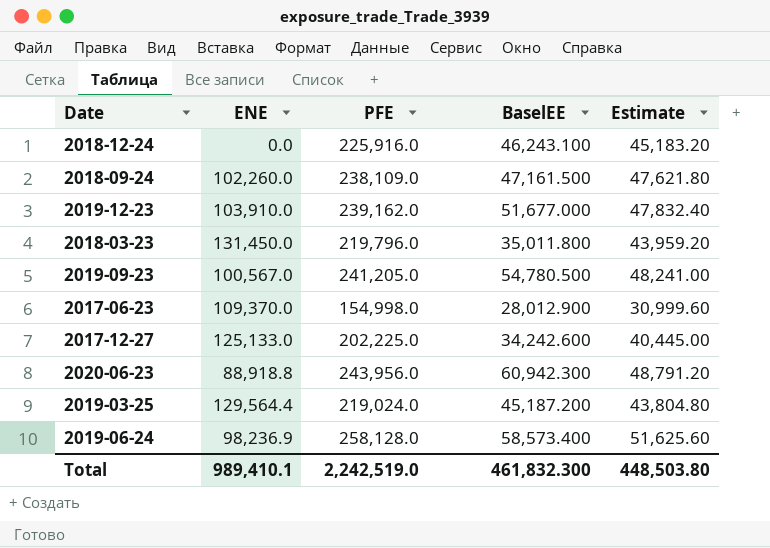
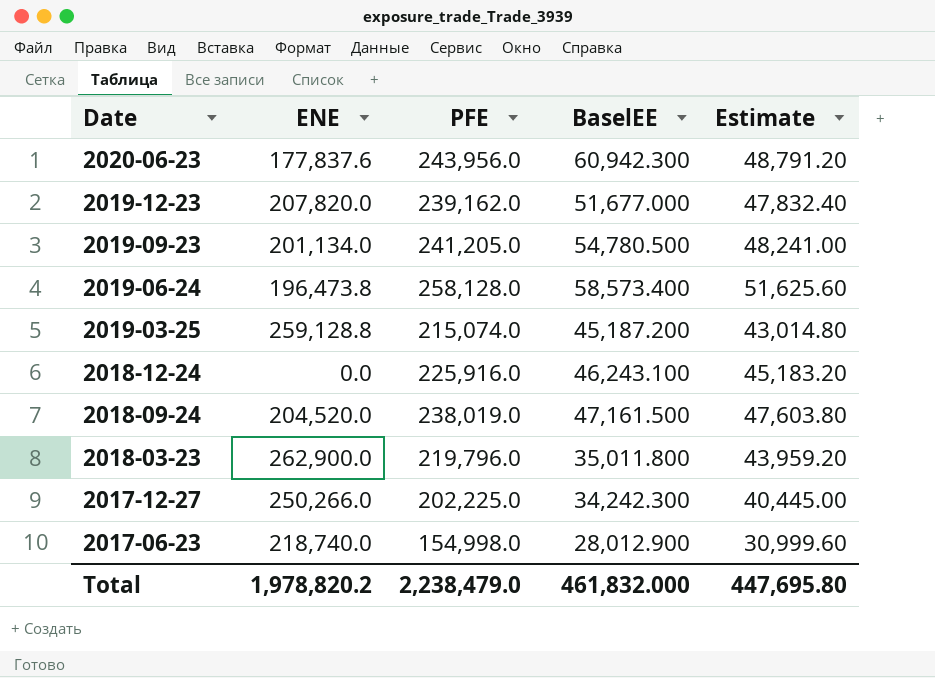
row order: none -> Date descending
2020-06-23 | ENE: 88,918.8 -> 177,837.6
2019-12-23 | ENE: 103,910.0 -> 207,820.0
2019-09-23 | ENE: 100,567.0 -> 201,134.0
2019-06-24 | ENE: 98,236.9 -> 196,473.8
2019-03-25 | ENE: 129,564.4 -> 259,128.8
2019-03-25 | PFE: 219,024.0 -> 215,074.0
2019-03-25 | Estimate: 43,804.80 -> 43,014.80
2018-09-24 | ENE: 102,260.0 -> 204,520.0
2018-09-24 | PFE: 238,109.0 -> 238,019.0
2018-09-24 | Estimate: 47,621.80 -> 47,603.80
2018-03-23 | ENE: 131,450.0 -> 262,900.0
2017-12-27 | ENE: 125,133.0 -> 250,266.0
2017-12-27 | BaselEE: 34,242.600 -> 34,242.300
2017-06-23 | ENE: 109,370.0 -> 218,740.0
Total | ENE: 989,410.1 -> 1,978,820.2
Total | PFE: 2,242,519.0 -> 2,238,479.0
Total | BaselEE: 461,832.300 -> 461,832.000
Total | Estimate: 448,503.80 -> 447,695.80

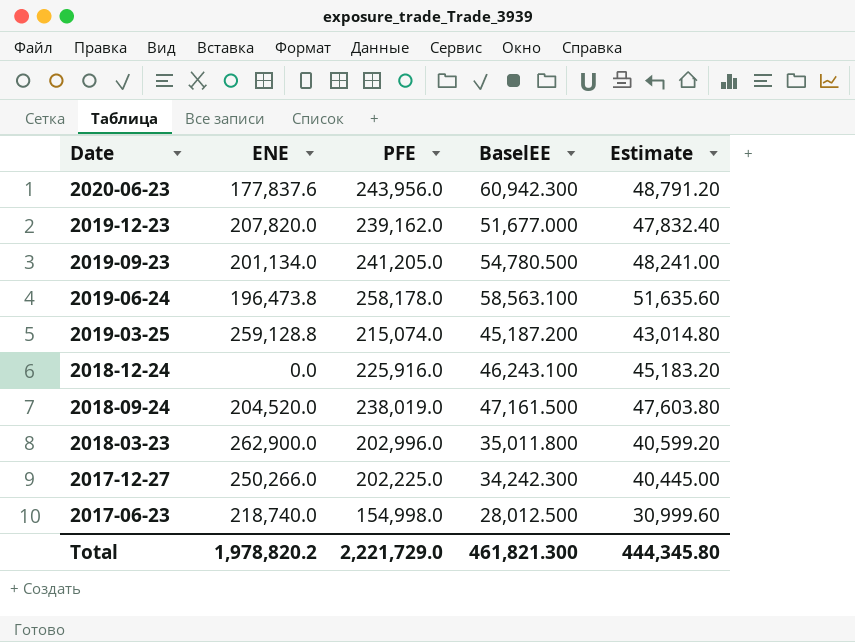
2019-06-24 | PFE: 258,128.0 -> 258,178.0
2019-06-24 | BaselEE: 58,573.400 -> 58,563.100
2019-06-24 | Estimate: 51,625.60 -> 51,635.60
2018-03-23 | PFE: 219,796.0 -> 202,996.0
2018-03-23 | Estimate: 43,959.20 -> 40,599.20
2017-06-23 | BaselEE: 28,012.900 -> 28,012.500
Total | PFE: 2,238,479.0 -> 2,221,729.0
Total | BaselEE: 461,832.000 -> 461,821.300
Total | Estimate: 447,695.80 -> 444,345.80

